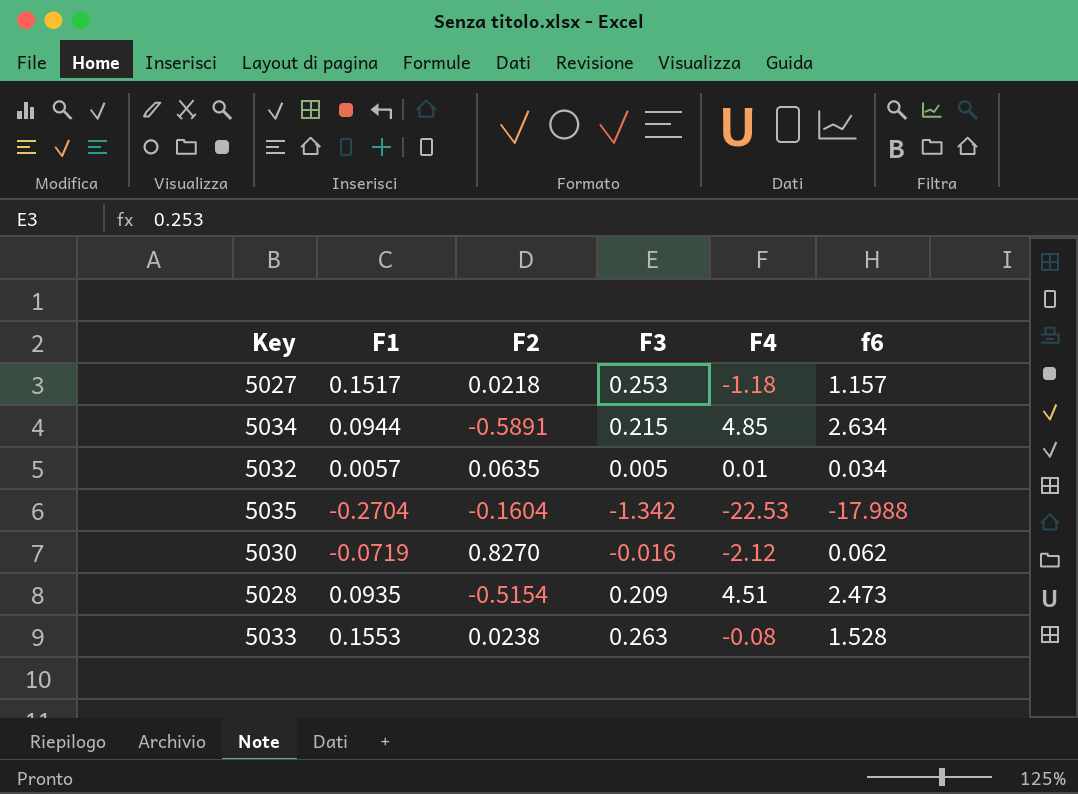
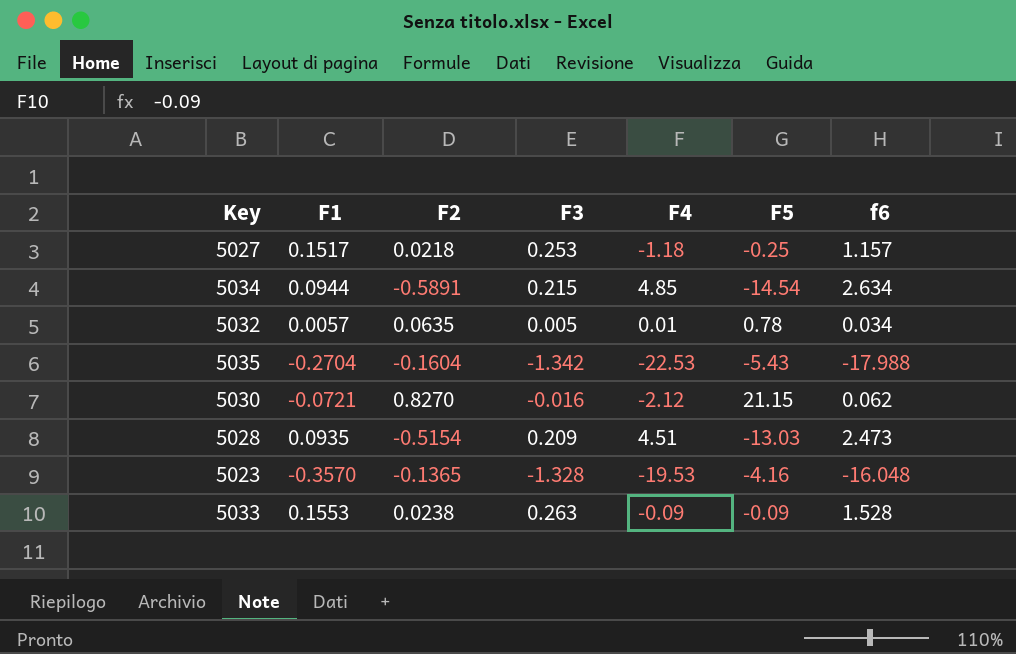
column F5 | position: none -> 6
5030 | F1: -0.0719 -> -0.0721
row 5023: none -> -0.3570 | -0.1365 | -1.328 | -19.53 | -4.16 | -16.048
5033 | F4: -0.08 -> -0.09

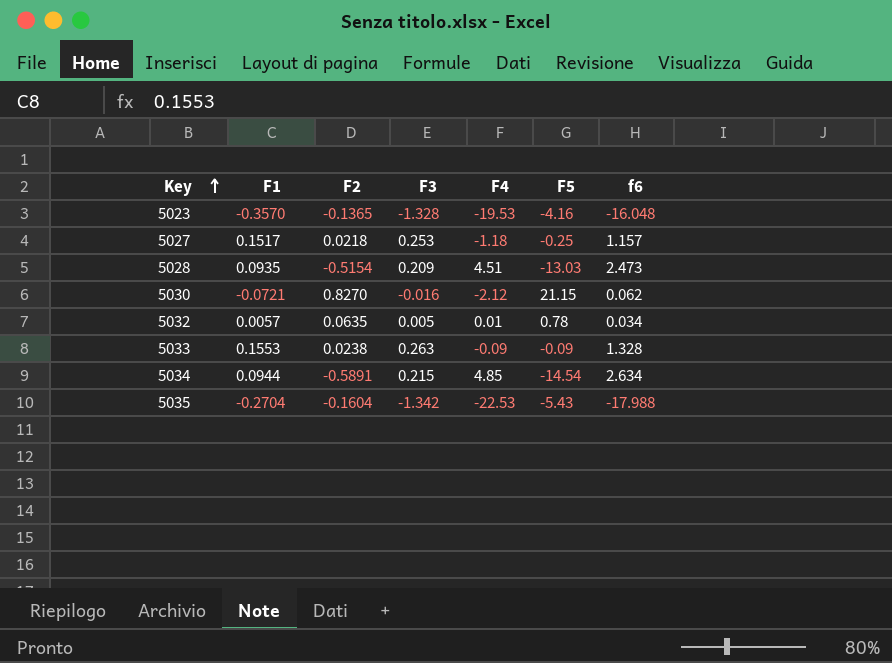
row order: none -> Key ascending
5033 | f6: 1.528 -> 1.328

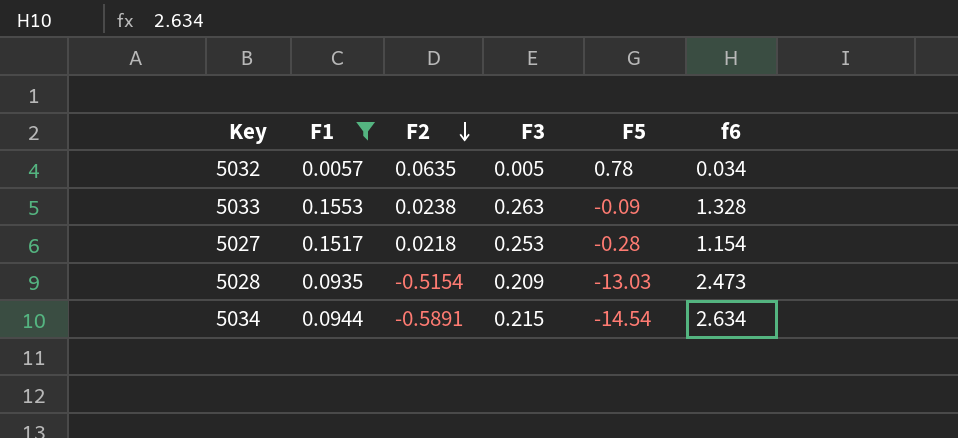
filter: none -> F1 >= 0.0057
row order: Key ascending -> F2 descending
column F4 | position: 5 -> none
5027 | F5: -0.25 -> -0.28
5027 | f6: 1.157 -> 1.154

